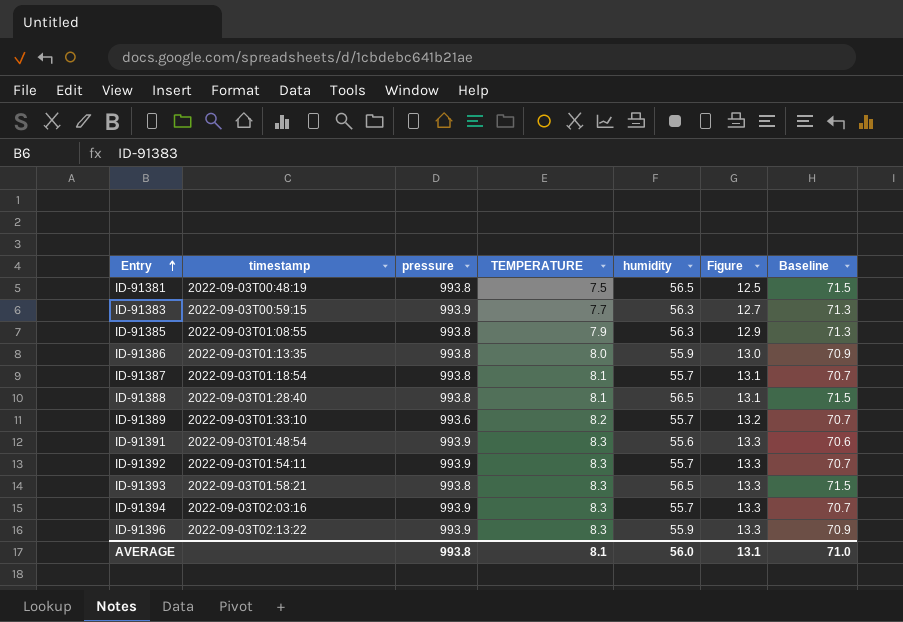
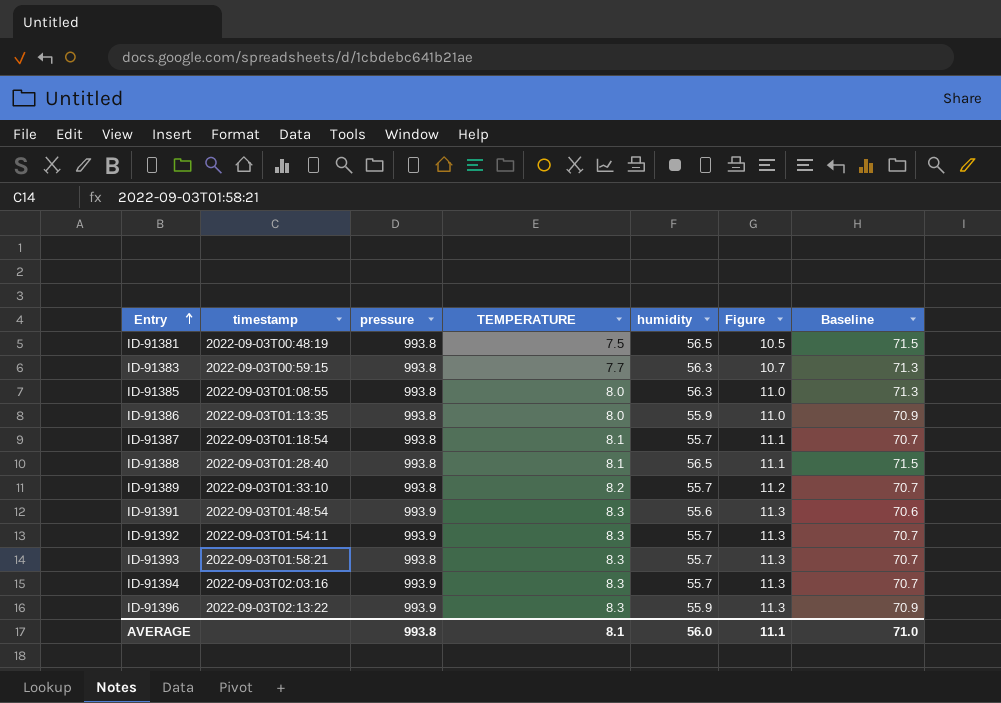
column Figure | formula: [TEMPERATURE] + 5 -> [TEMPERATURE] + 3
ID-91383 | pressure: 993.9 -> 993.8
ID-91385 | TEMPERATURE: 7.9 -> 8.0
ID-91389 | pressure: 993.6 -> 993.8
ID-91393 | humidity: 56.5 -> 55.7
ID-91393 | Baseline: 71.5 -> 70.7
AVERAGE | Figure: 13.1 -> 11.1

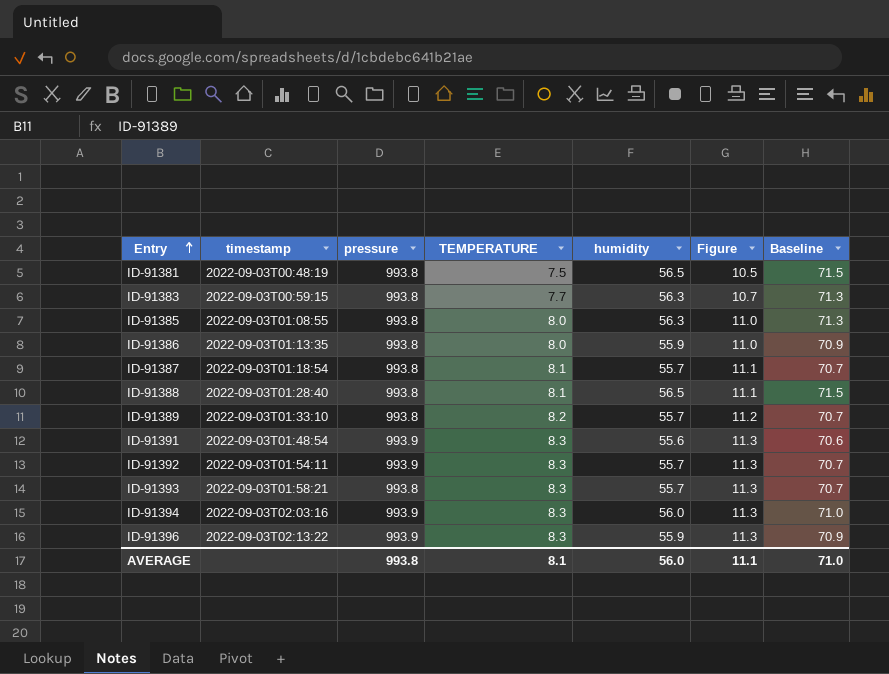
ID-91394 | humidity: 55.7 -> 56.0
ID-91394 | Baseline: 70.7 -> 71.0

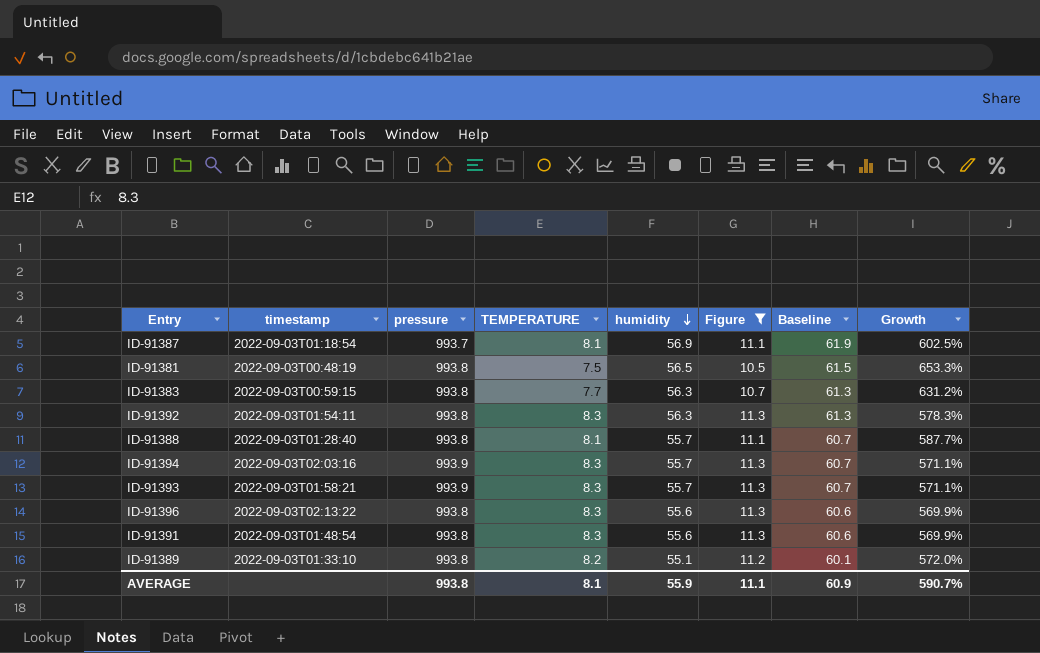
filter: none -> Figure != 11.0
row order: Entry ascending -> humidity descending
column Baseline | formula: [humidity] + 15 -> [humidity] + 5
column Growth | formula: none -> ([humidity] - [TEMPERATURE]) / [TEMPERATURE]
ID-91387 | pressure: 993.8 -> 993.7
ID-91387 | humidity: 55.7 -> 56.9
ID-91392 | pressure: 993.9 -> 993.8
ID-91392 | humidity: 55.7 -> 56.3
ID-91388 | humidity: 56.5 -> 55.7
ID-91394 | humidity: 56.0 -> 55.7
ID-91393 | pressure: 993.8 -> 993.9
ID-91396 | pressure: 993.9 -> 993.8
ID-91396 | humidity: 55.9 -> 55.6
ID-91391 | pressure: 993.9 -> 993.8
ID-91389 | humidity: 55.7 -> 55.1
AVERAGE | humidity: 56.0 -> 55.9
AVERAGE | Baseline: 71.0 -> 60.9

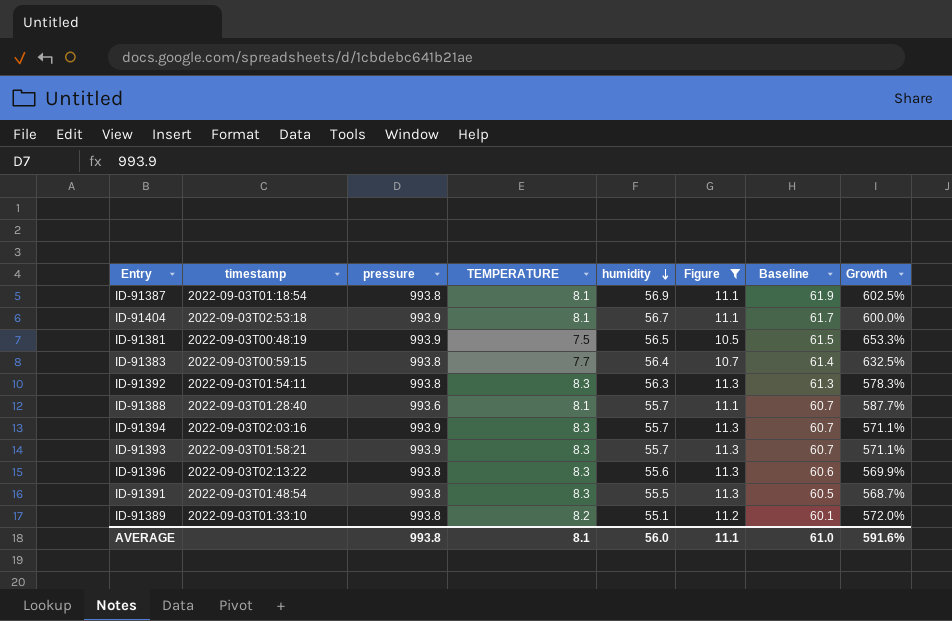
ID-91387 | pressure: 993.7 -> 993.8
row ID-91404: none -> 2022-09-03T02:53:18 | 993.9 | 8.1 | 56.7 | 11.1 | 61.7 | 600.0%
ID-91381 | pressure: 993.8 -> 993.9
ID-91383 | humidity: 56.3 -> 56.4
ID-91383 | Baseline: 61.3 -> 61.4
ID-91383 | Growth: 631.2% -> 632.5%
ID-91388 | pressure: 993.8 -> 993.6
ID-91391 | humidity: 55.6 -> 55.5
ID-91391 | Baseline: 60.6 -> 60.5
ID-91391 | Growth: 569.9% -> 568.7%
AVERAGE | humidity: 55.9 -> 56.0
AVERAGE | Baseline: 60.9 -> 61.0
AVERAGE | Growth: 590.7% -> 591.6%

